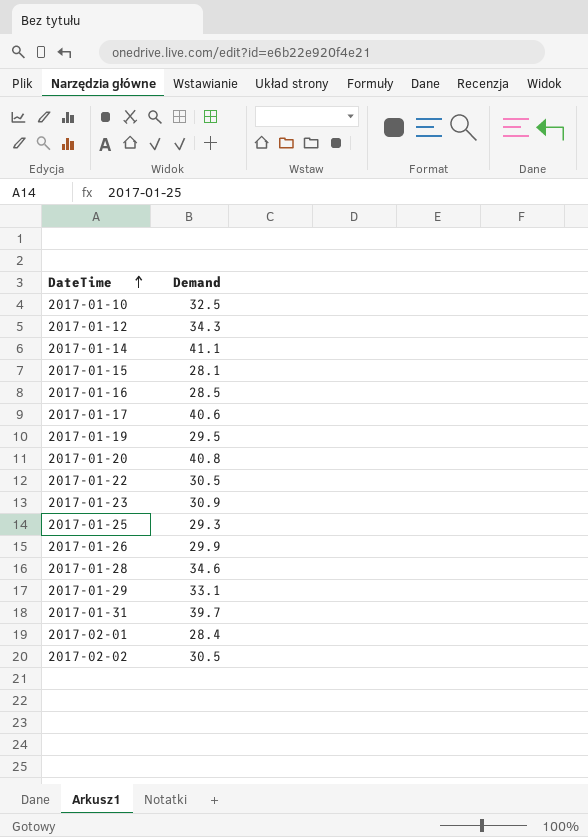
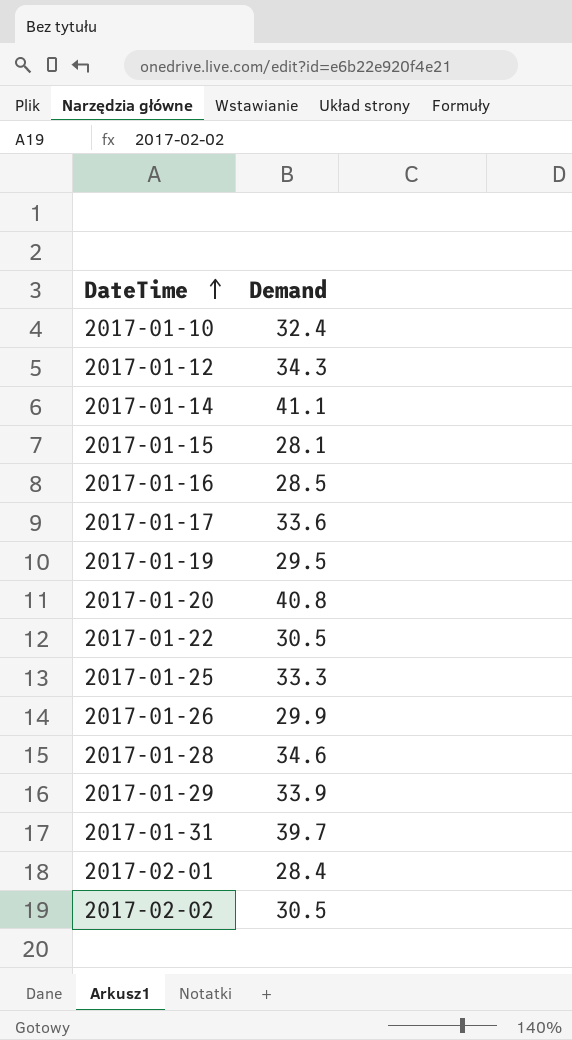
row 2017-01-23: 30.9 -> none
2017-01-10 | Demand: 32.5 -> 32.4
2017-01-17 | Demand: 40.6 -> 33.6
2017-01-25 | Demand: 29.3 -> 33.3
2017-01-29 | Demand: 33.1 -> 33.9

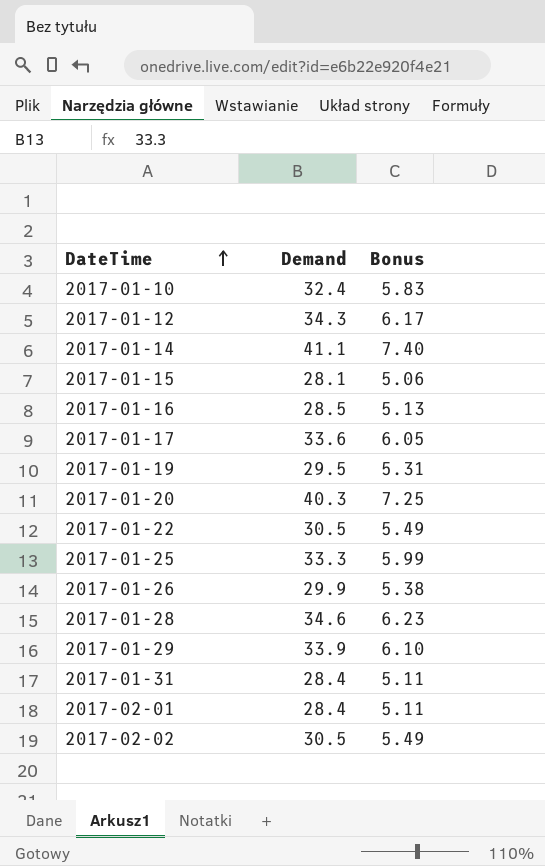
column Bonus | formula: none -> [Demand] * 0.18
2017-01-20 | Demand: 40.8 -> 40.3
2017-01-31 | Demand: 39.7 -> 28.4

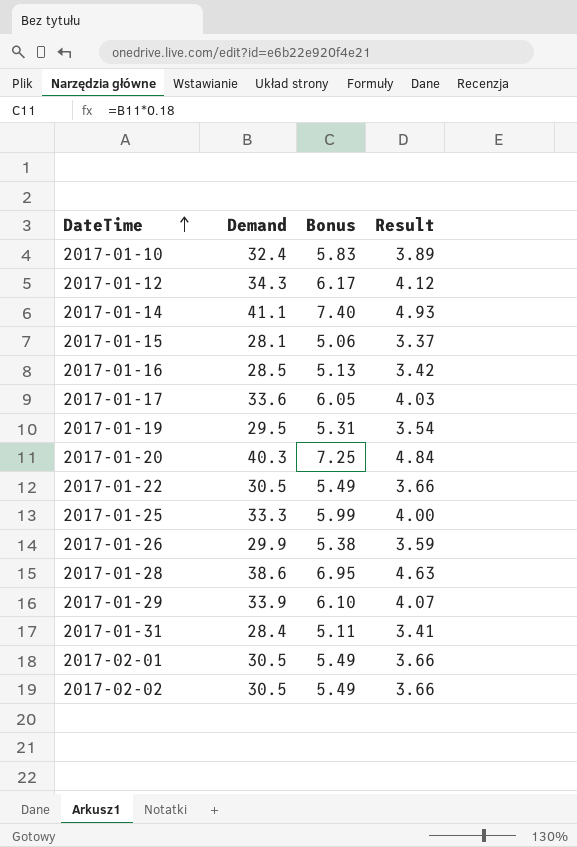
column Result | formula: none -> [Demand] * 0.12
2017-01-28 | Demand: 34.6 -> 38.6
2017-01-28 | Bonus: 6.23 -> 6.95
2017-02-01 | Demand: 28.4 -> 30.5
2017-02-01 | Bonus: 5.11 -> 5.49

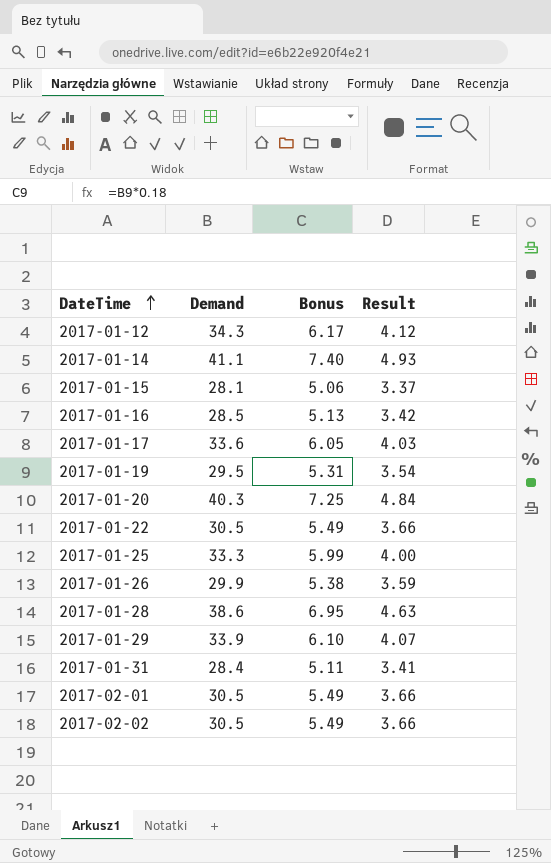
row 2017-01-10: 32.4 | 5.83 | 3.89 -> none

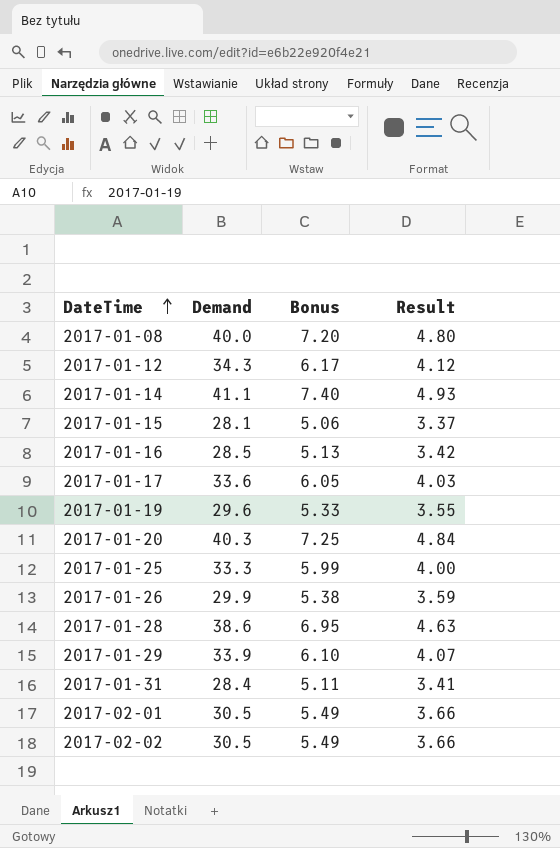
row 2017-01-22: 30.5 | 5.49 | 3.66 -> none
row 2017-01-08: none -> 40.0 | 7.20 | 4.80
2017-01-19 | Demand: 29.5 -> 29.6
2017-01-19 | Bonus: 5.31 -> 5.33
2017-01-19 | Result: 3.54 -> 3.55

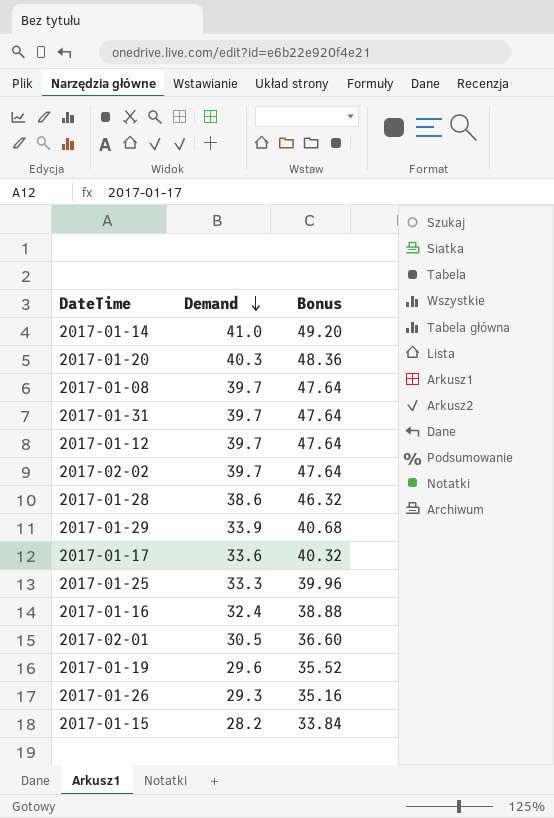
row order: DateTime ascending -> Demand descending
column Result | formula: [Demand] * 0.12 -> none
column Bonus | formula: [Demand] * 0.18 -> [Demand] * 1.2
2017-01-14 | Demand: 41.1 -> 41.0
2017-01-08 | Demand: 40.0 -> 39.7
2017-01-31 | Demand: 28.4 -> 39.7
2017-01-12 | Demand: 34.3 -> 39.7
2017-02-02 | Demand: 30.5 -> 39.7
2017-01-16 | Demand: 28.5 -> 32.4
2017-01-26 | Demand: 29.9 -> 29.3
2017-01-15 | Demand: 28.1 -> 28.2

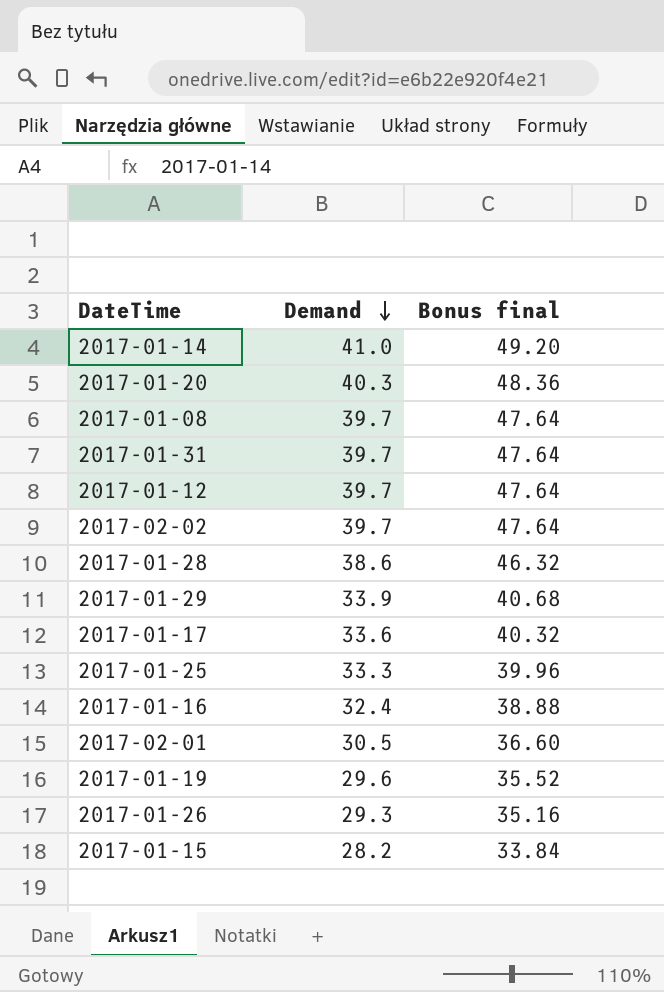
column name: Bonus -> Bonus final

